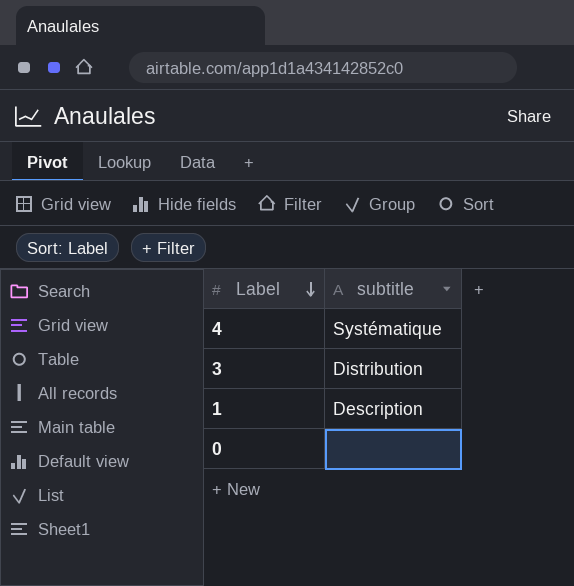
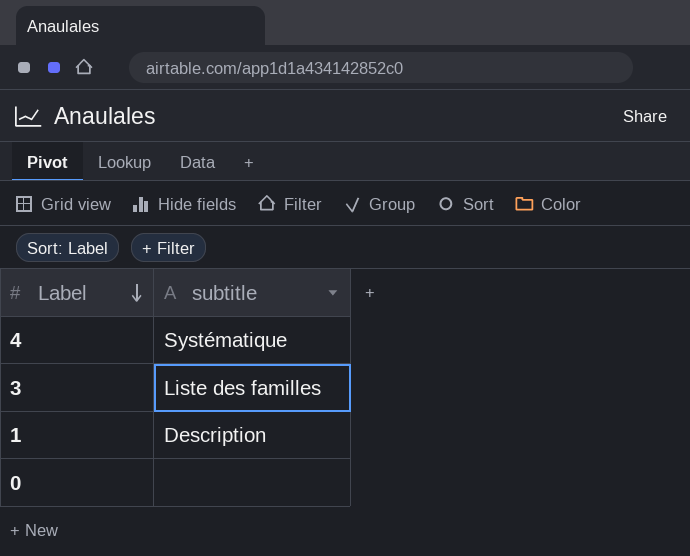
3 | subtitle: Distribution -> Liste des familles

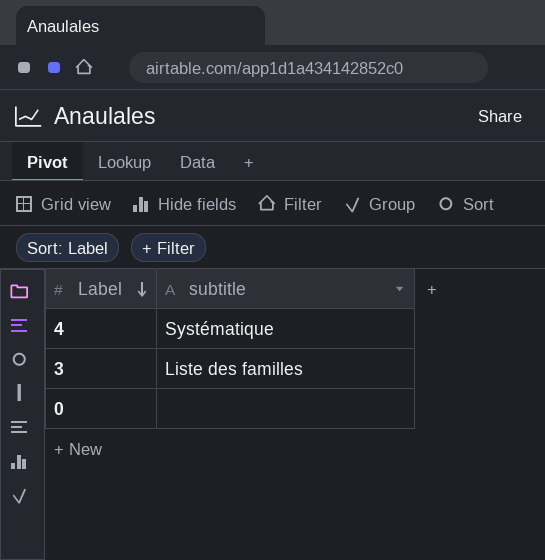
row 1: Description -> none

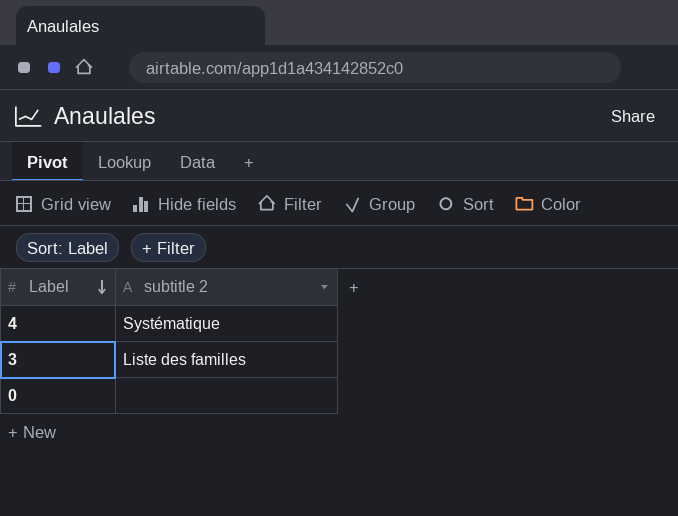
column name: subtitle -> subtitle 2

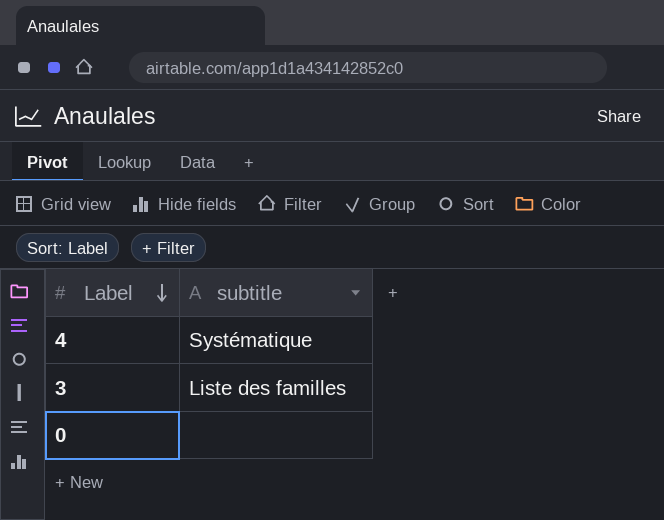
column name: subtitle 2 -> subtitle

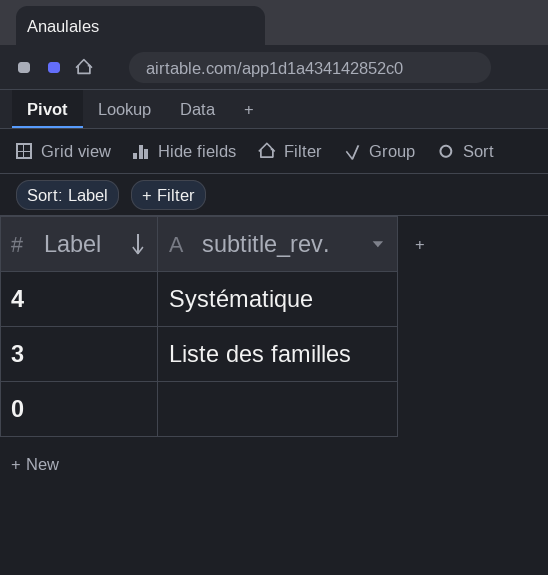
column name: subtitle -> subtitle_rev.

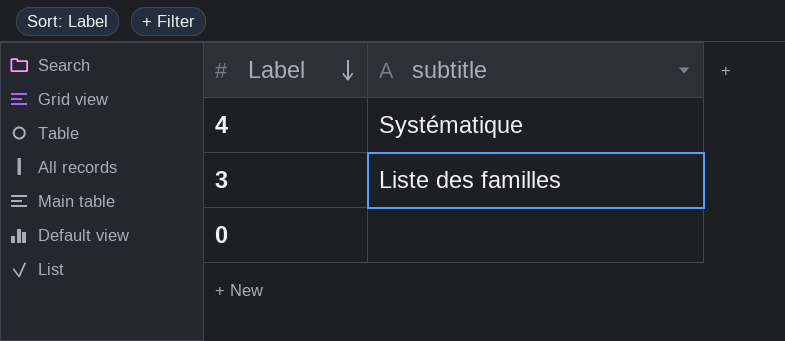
column name: subtitle_rev. -> subtitle

